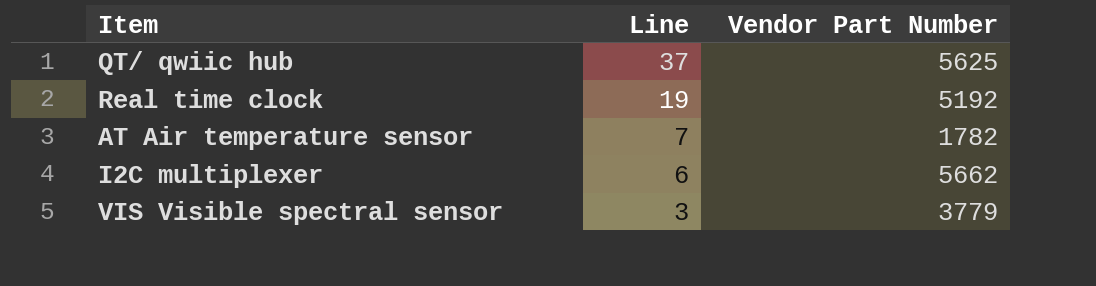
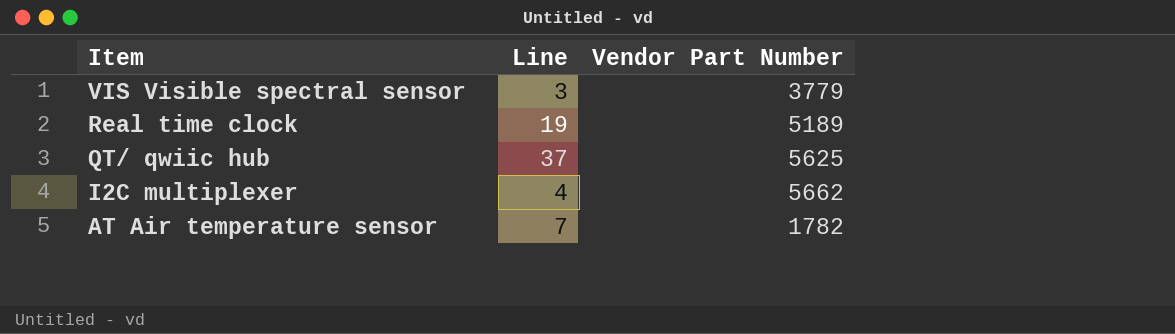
row order: Line descending -> Item descending
Real time clock | Vendor Part Number: 5192 -> 5189
I2C multiplexer | Line: 6 -> 4

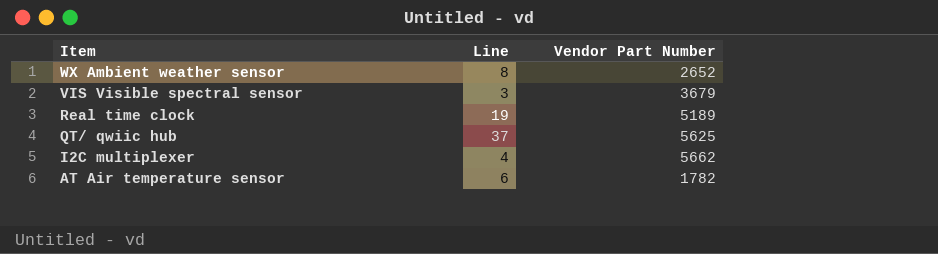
row WX Ambient weather sensor: none -> 8 | 2652
VIS Visible spectral sensor | Vendor Part Number: 3779 -> 3679
AT Air temperature sensor | Line: 7 -> 6

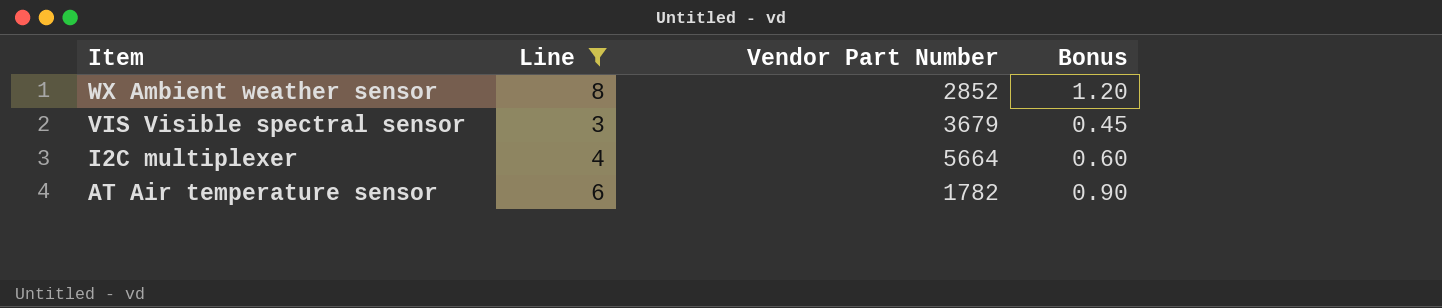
filter: none -> Line <= 8
column Bonus | formula: none -> [Line] * 0.15
WX Ambient weather sensor | Vendor Part Number: 2652 -> 2852
I2C multiplexer | Vendor Part Number: 5662 -> 5664

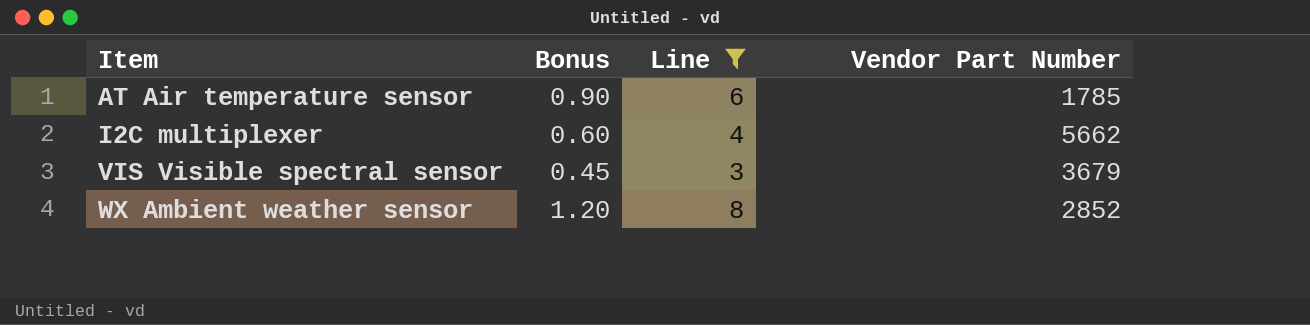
row order: Item descending -> Item ascending
column Bonus | position: 4 -> 2
AT Air temperature sensor | Vendor Part Number: 1782 -> 1785
I2C multiplexer | Vendor Part Number: 5664 -> 5662

